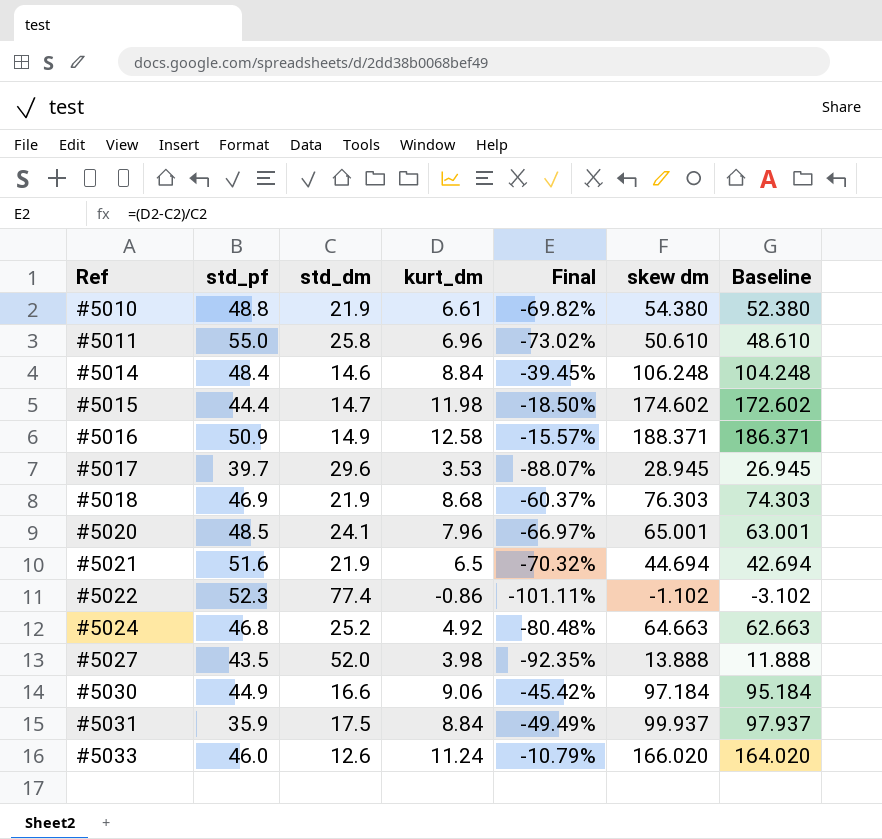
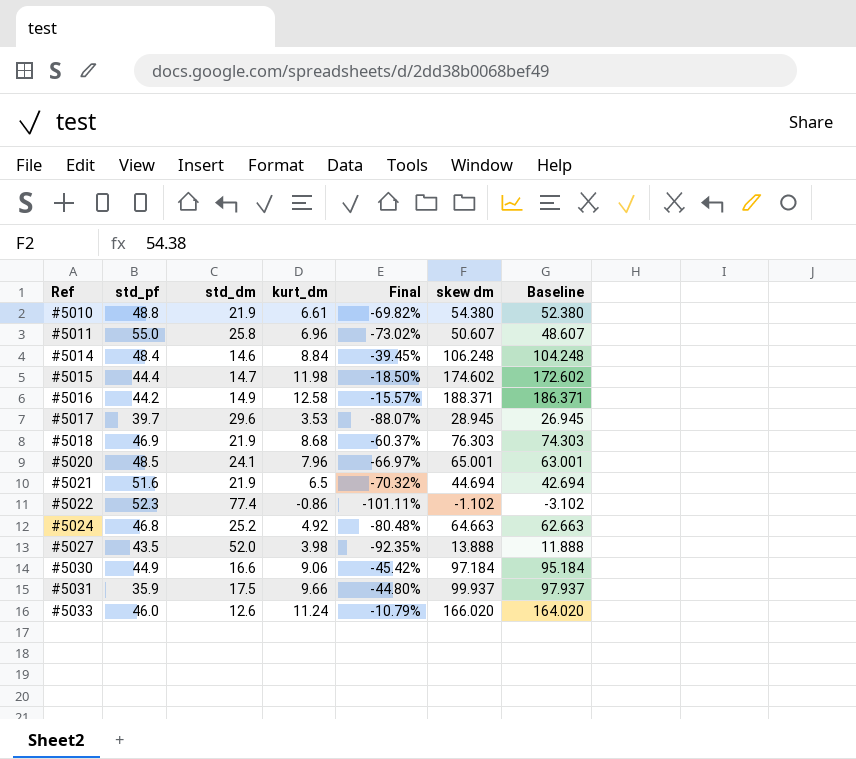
#5011 | skew dm: 50.610 -> 50.607
#5011 | Baseline: 48.610 -> 48.607
#5016 | std_pf: 50.9 -> 44.2
#5031 | kurt_dm: 8.84 -> 9.66
#5031 | Final: -49.49% -> -44.80%

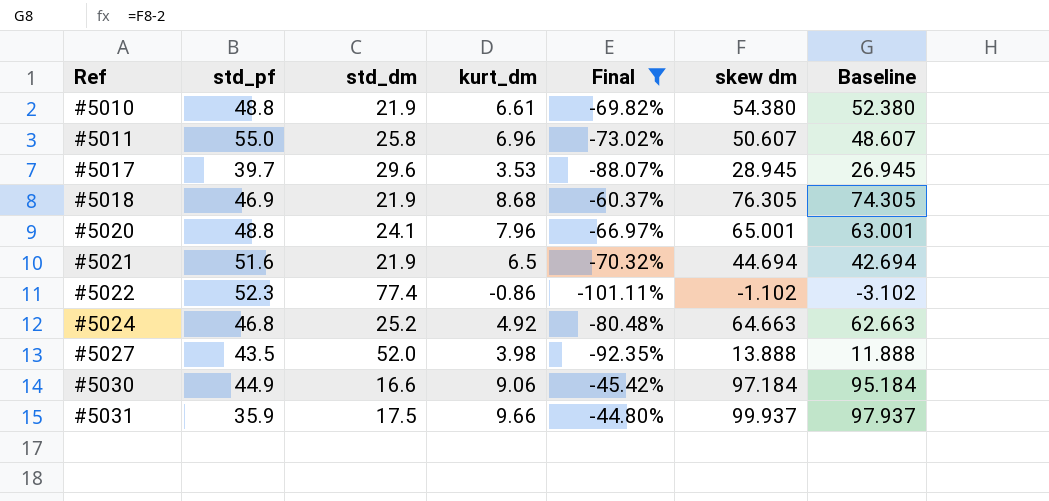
filter: none -> Final <= -44.80%
#5018 | skew dm: 76.303 -> 76.305
#5018 | Baseline: 74.303 -> 74.305
#5020 | std_pf: 48.5 -> 48.8

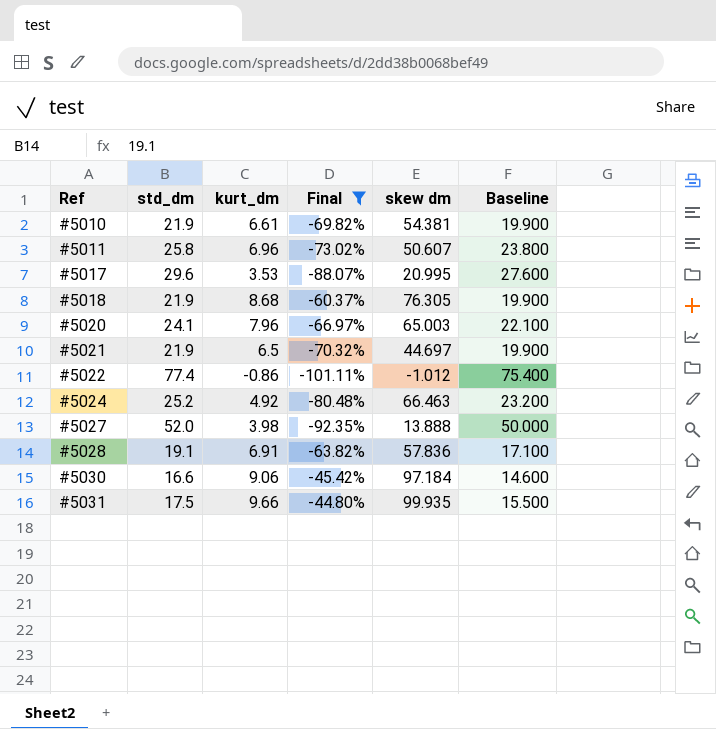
column std_pf | position: 2 -> none
column Baseline | formula: [skew dm] - 2 -> [std_dm] - 2
#5010 | skew dm: 54.380 -> 54.381
#5017 | skew dm: 28.945 -> 20.995
#5020 | skew dm: 65.001 -> 65.003
#5021 | skew dm: 44.694 -> 44.697
#5022 | skew dm: -1.102 -> -1.012
#5024 | skew dm: 64.663 -> 66.463
row #5028: none -> 19.1 | 6.91 | -63.82% | 57.836 | 17.100
#5031 | skew dm: 99.937 -> 99.935

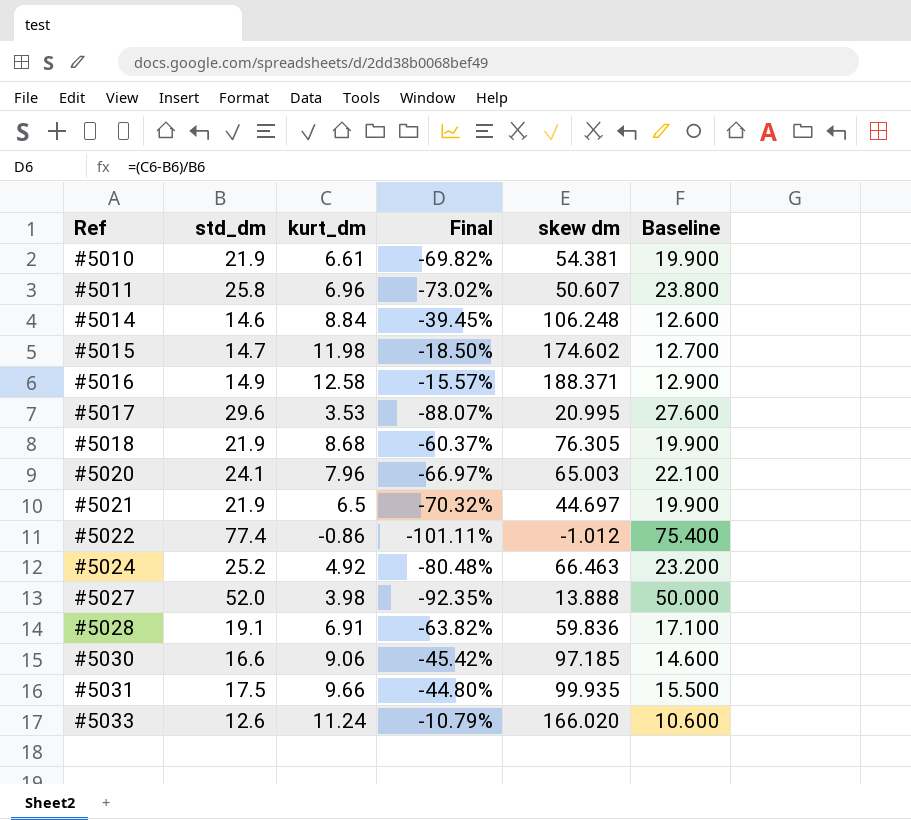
filter: Final <= -44.80% -> none
#5028 | skew dm: 57.836 -> 59.836
#5030 | skew dm: 97.184 -> 97.185

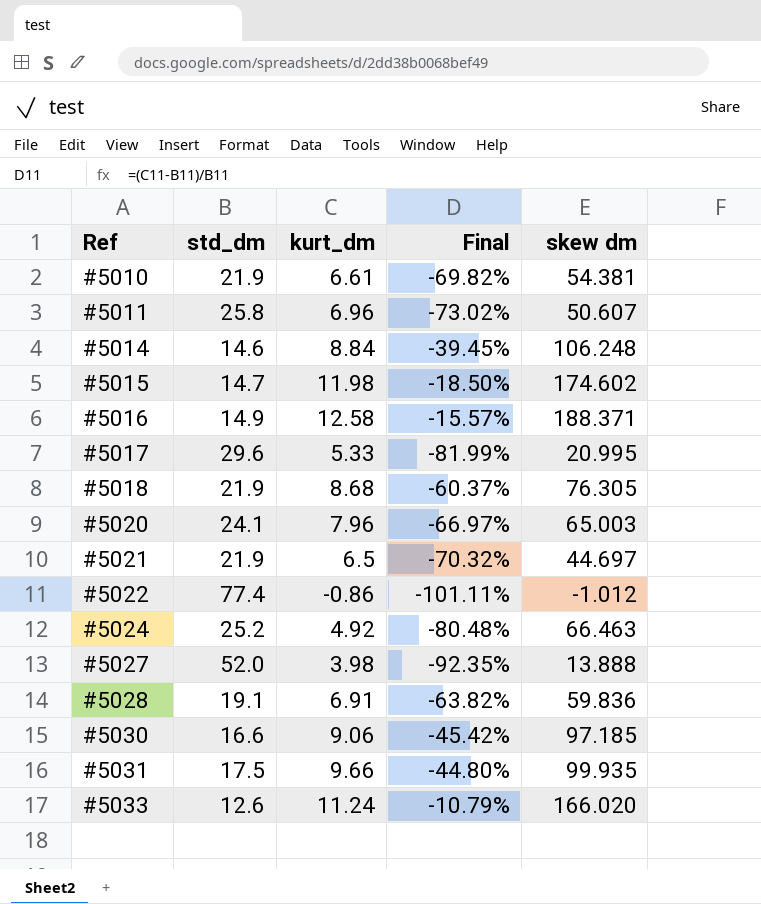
column Baseline | formula: [std_dm] - 2 -> none
#5017 | kurt_dm: 3.53 -> 5.33
#5017 | Final: -88.07% -> -81.99%

